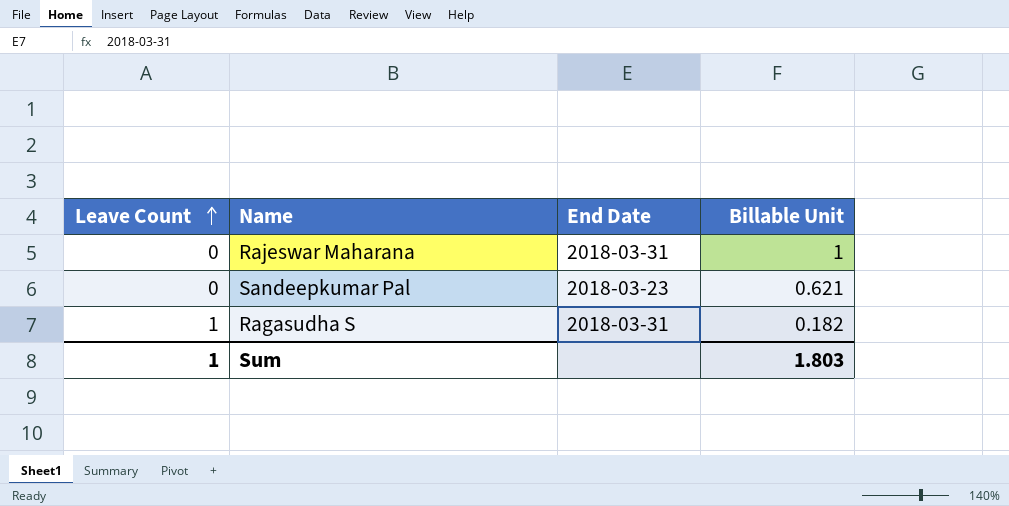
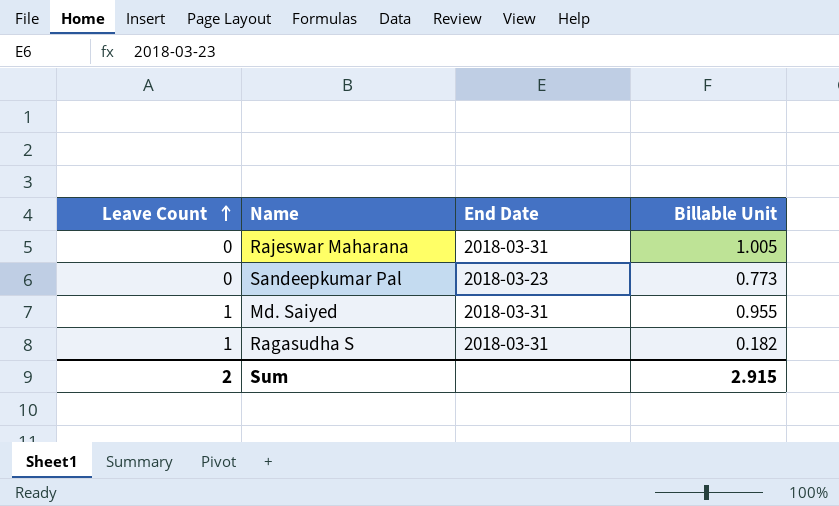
Rajeswar Maharana | Billable Unit: 1 -> 1.005
Sandeepkumar Pal | Billable Unit: 0.621 -> 0.773
row Md. Saiyed: none -> 1 | 2018-03-31 | 0.955
Sum | Leave Count: 1 -> 2
Sum | Billable Unit: 1.803 -> 2.915

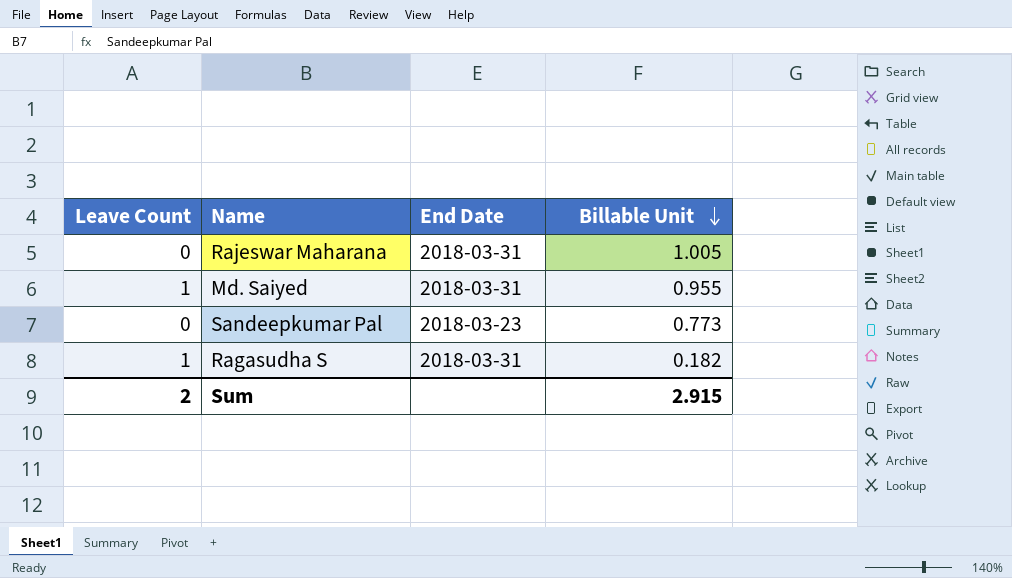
row order: Leave Count ascending -> Billable Unit descending

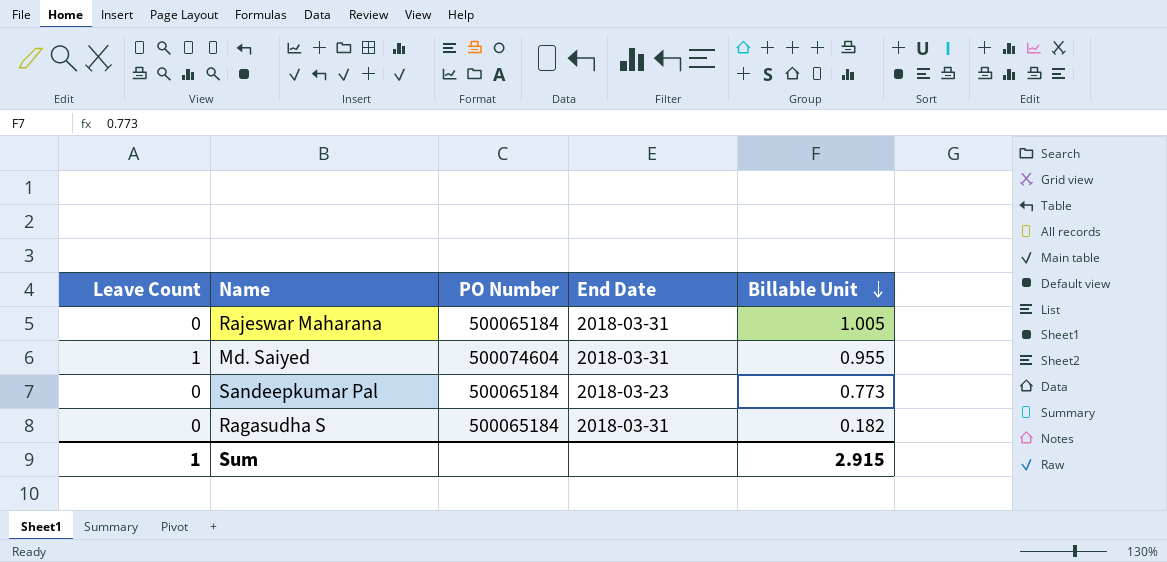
column PO Number | position: none -> 3
Ragasudha S | Leave Count: 1 -> 0
Sum | Leave Count: 2 -> 1

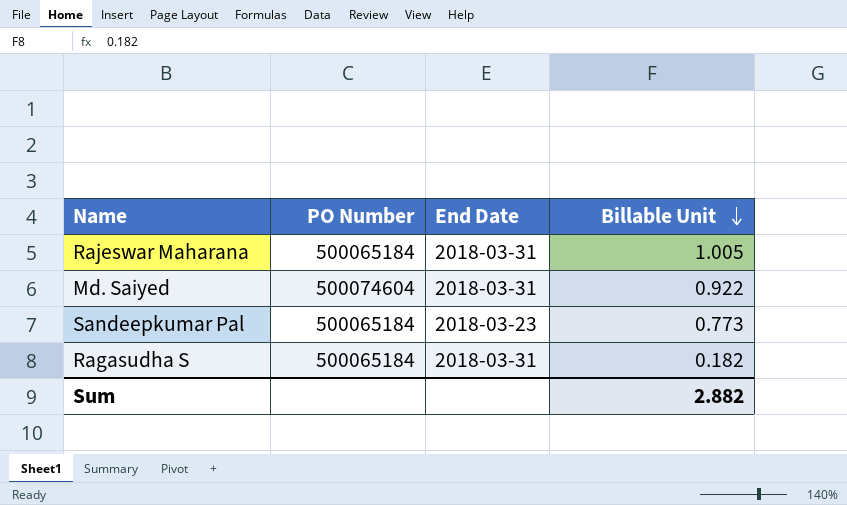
column Leave Count | position: 1 -> none
Md. Saiyed | Billable Unit: 0.955 -> 0.922
Sum | Billable Unit: 2.915 -> 2.882

